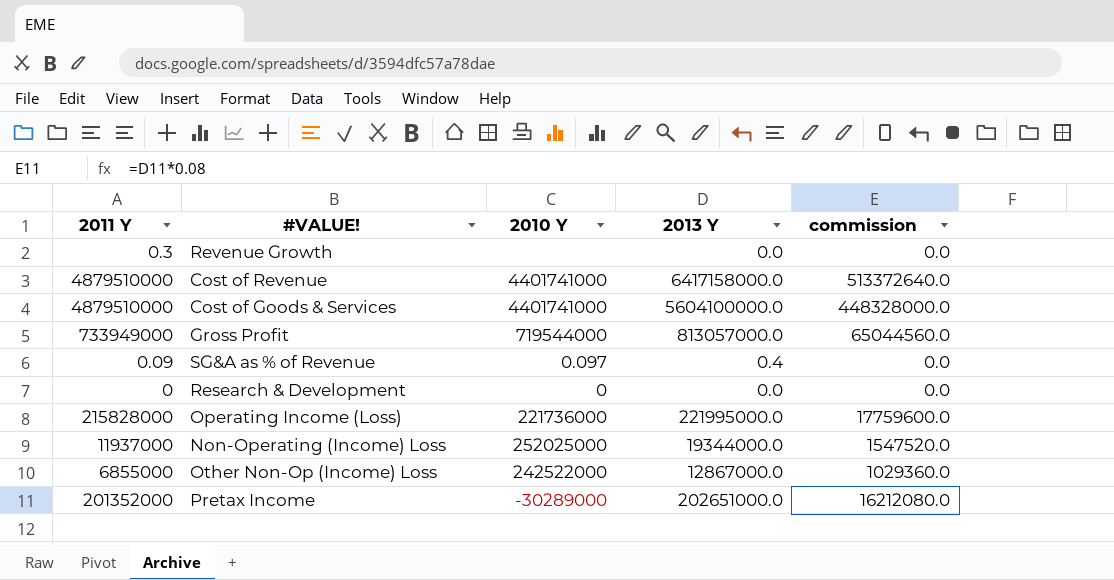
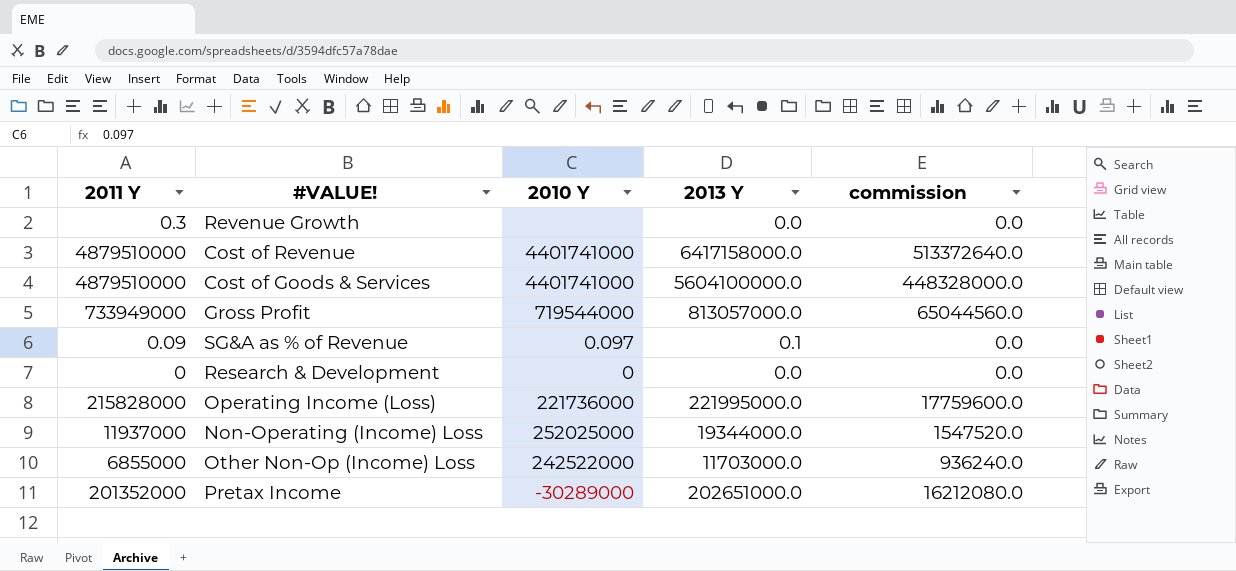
SG&A as % of Revenue | 2013 Y: 0.4 -> 0.1
Other Non-Op (Income) Loss | 2013 Y: 12867000.0 -> 11703000.0
Other Non-Op (Income) Loss | commission: 1029360.0 -> 936240.0

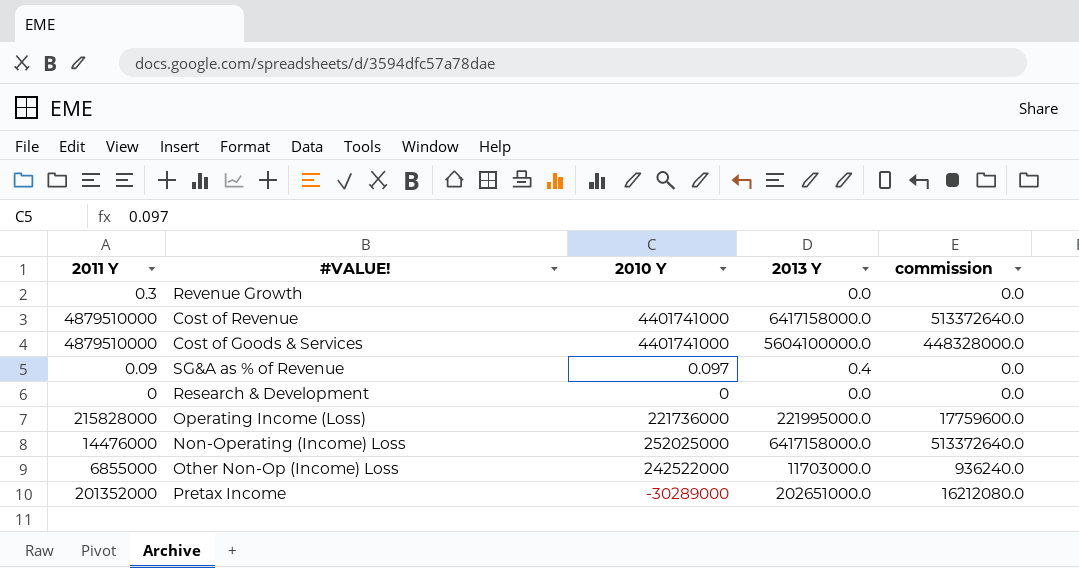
row Gross Profit: 733949000 | 719544000 | 813057000.0 | 65044560.0 -> none
SG&A as % of Revenue | 2013 Y: 0.1 -> 0.4
Non-Operating (Income) Loss | 2011 Y: 11937000 -> 14476000
Non-Operating (Income) Loss | 2013 Y: 19344000.0 -> 6417158000.0
Non-Operating (Income) Loss | commission: 1547520.0 -> 513372640.0

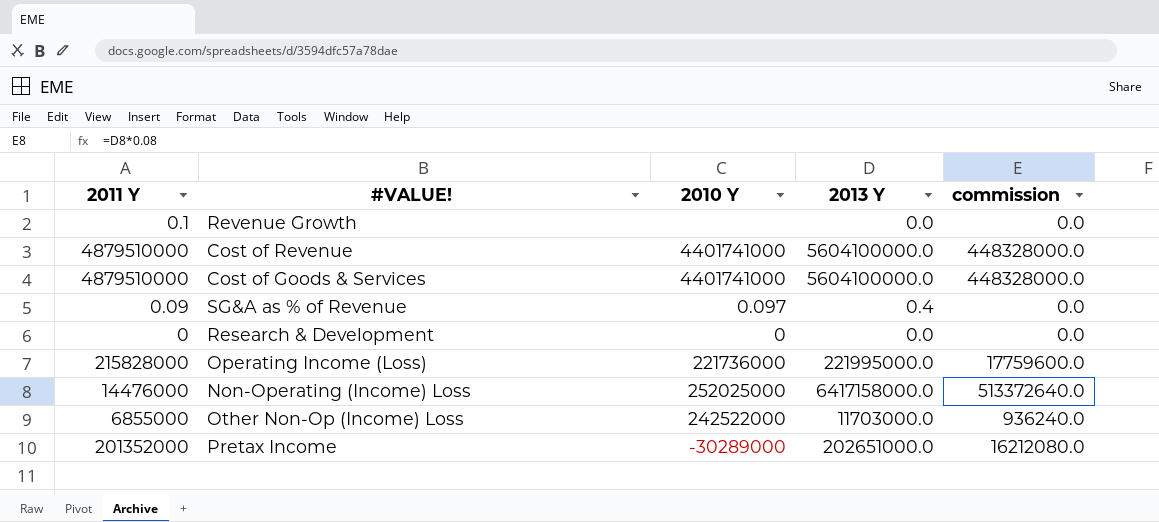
Revenue Growth | 2011 Y: 0.3 -> 0.1
Cost of Revenue | 2013 Y: 6417158000.0 -> 5604100000.0
Cost of Revenue | commission: 513372640.0 -> 448328000.0

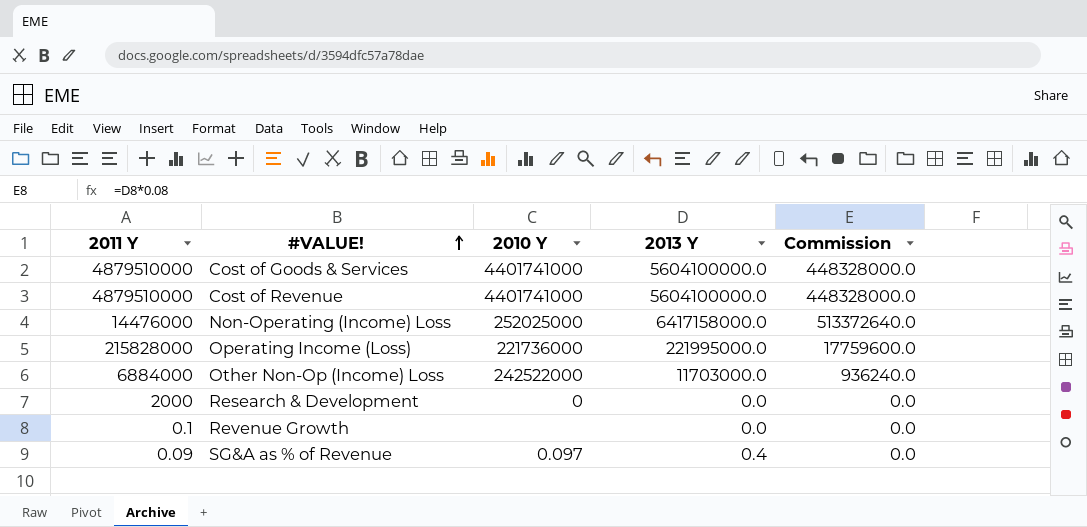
row order: none -> #VALUE! ascending
column name: commission -> Commission
row Pretax Income: 201352000 | -30289000 | 202651000.0 | 16212080.0 -> none
Other Non-Op (Income) Loss | 2011 Y: 6855000 -> 6884000
Research & Development | 2011 Y: 0 -> 2000

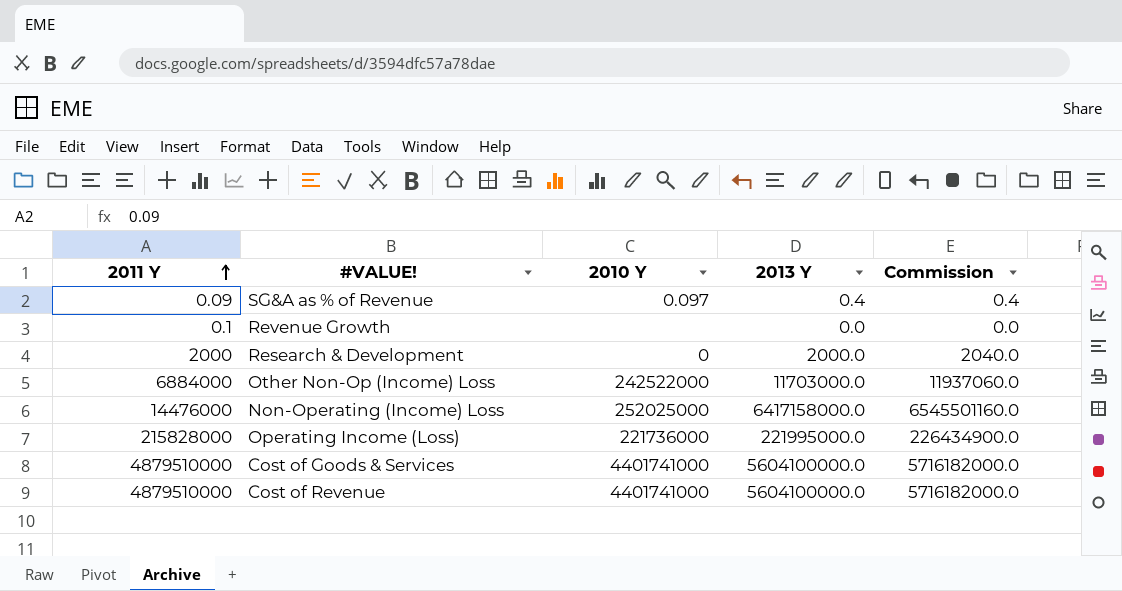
row order: #VALUE! ascending -> 2011 Y ascending
column Commission | formula: [2013 Y] * 0.08 -> [2013 Y] * 1.02
Research & Development | 2013 Y: 0.0 -> 2000.0

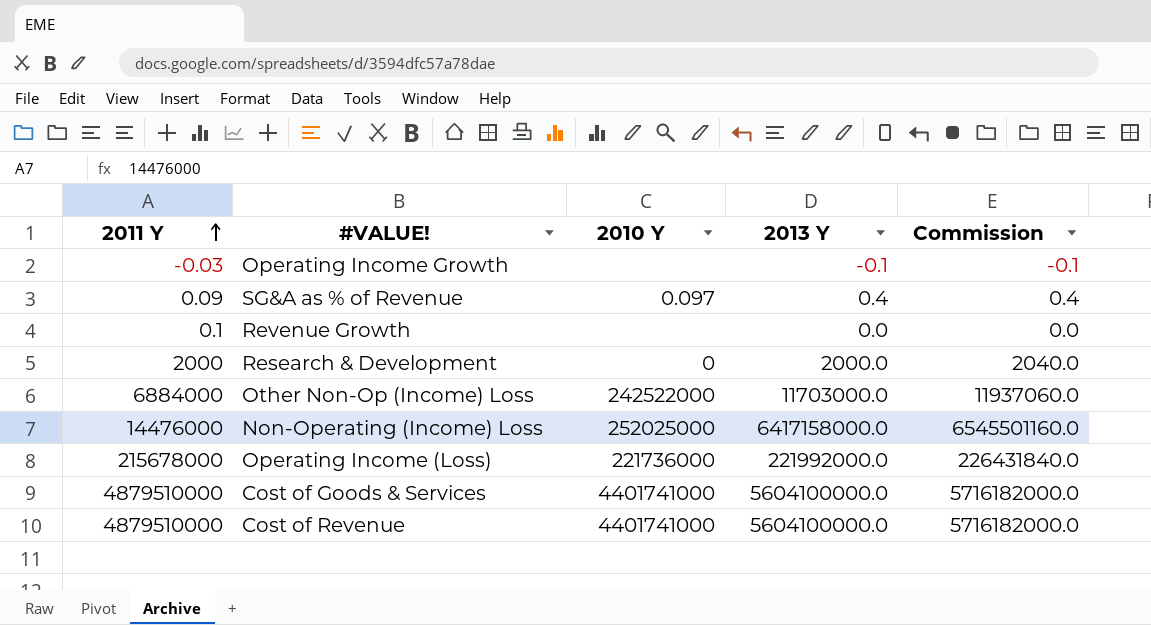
row Operating Income Growth: none -> -0.03 | none | -0.1 | -0.1
Operating Income (Loss) | 2011 Y: 215828000 -> 215678000
Operating Income (Loss) | 2013 Y: 221995000.0 -> 221992000.0
Operating Income (Loss) | Commission: 226434900.0 -> 226431840.0

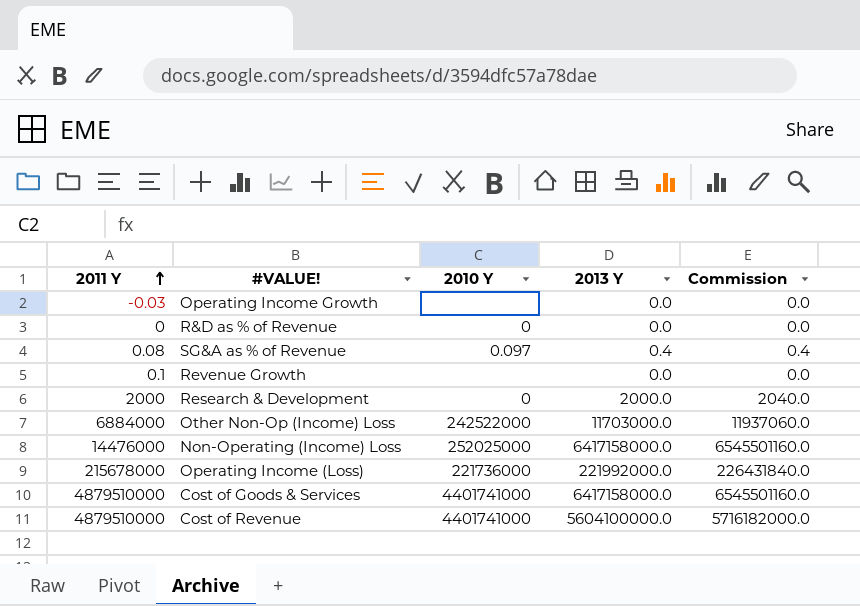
Operating Income Growth | 2013 Y: -0.1 -> 0.0
Operating Income Growth | Commission: -0.1 -> 0.0
row R&D as % of Revenue: none -> 0 | 0 | 0.0 | 0.0
SG&A as % of Revenue | 2011 Y: 0.09 -> 0.08
Cost of Goods & Services | 2013 Y: 5604100000.0 -> 6417158000.0
Cost of Goods & Services | Commission: 5716182000.0 -> 6545501160.0

